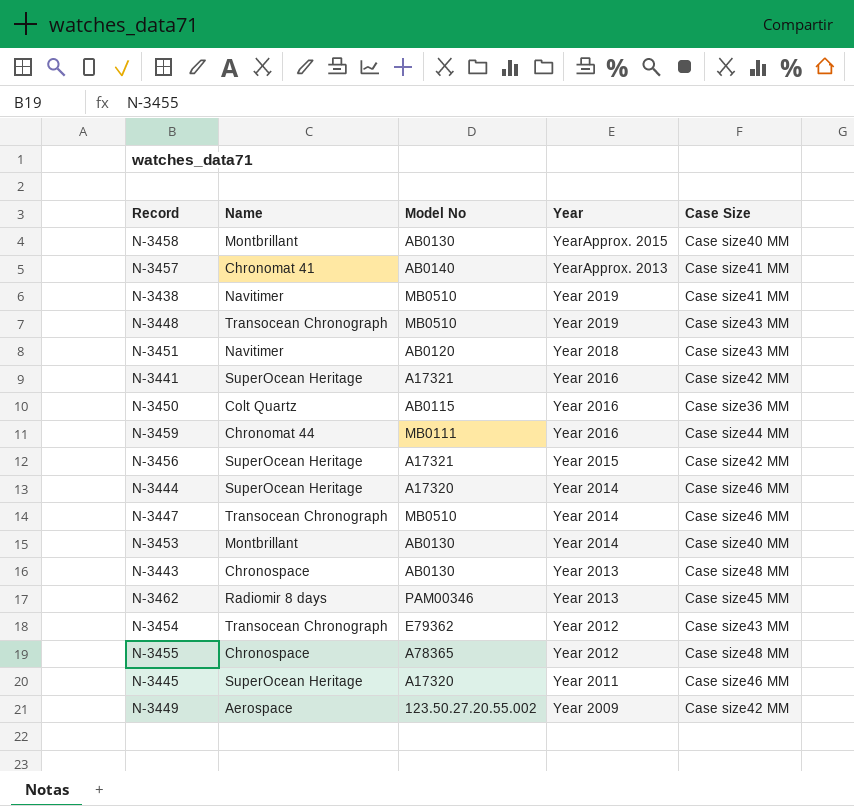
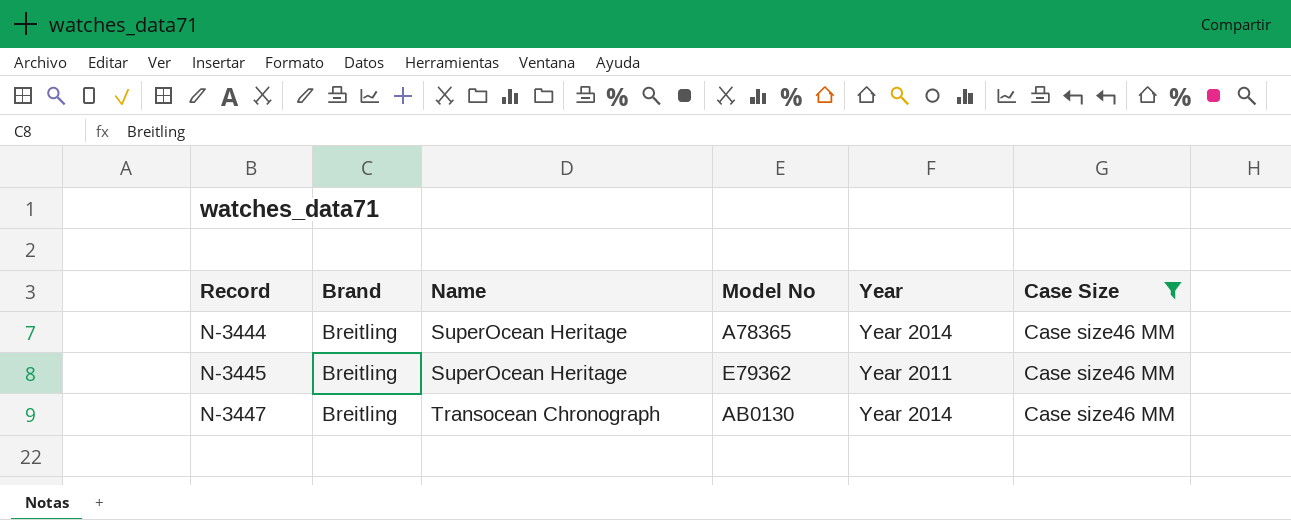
filter: none -> Case Size = Case size46 MM
row order: Year descending -> Record ascending
column Brand | position: none -> 2
N-3444 | Model No: A17320 -> A78365
N-3445 | Model No: A17320 -> E79362
N-3447 | Model No: MB0510 -> AB0130

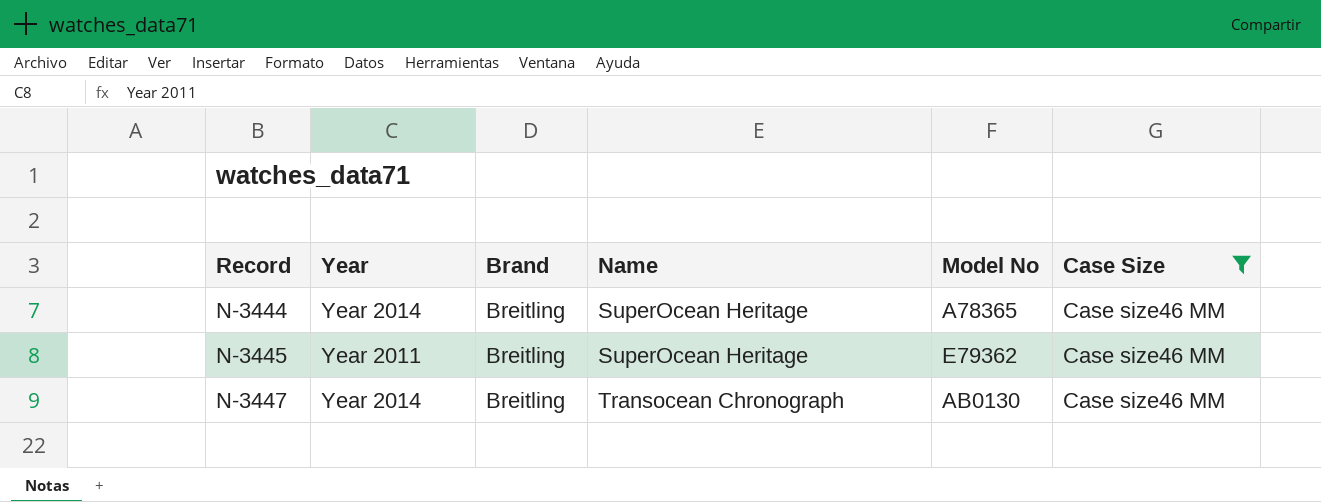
column Year | position: 5 -> 2

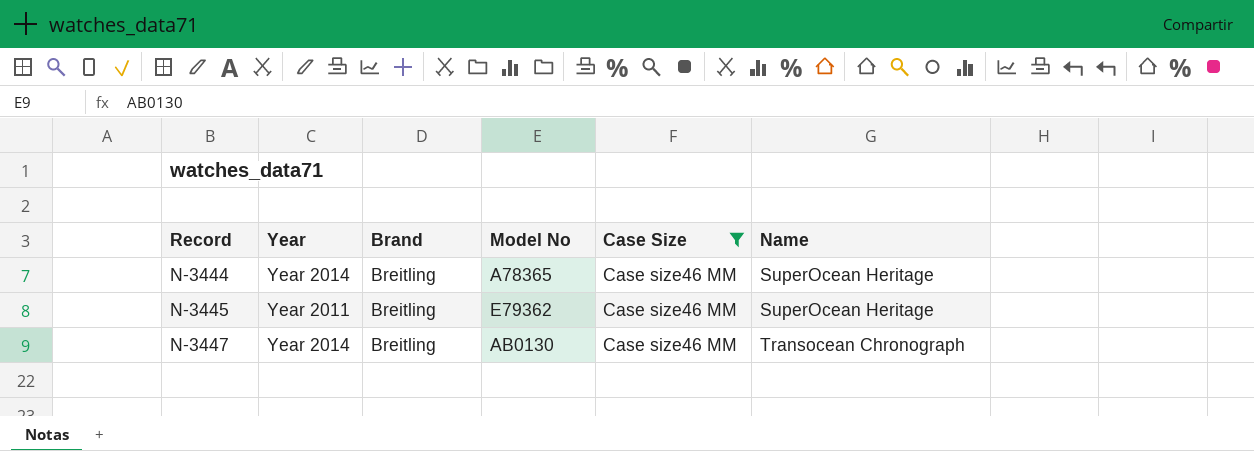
column Name | position: 4 -> 6

